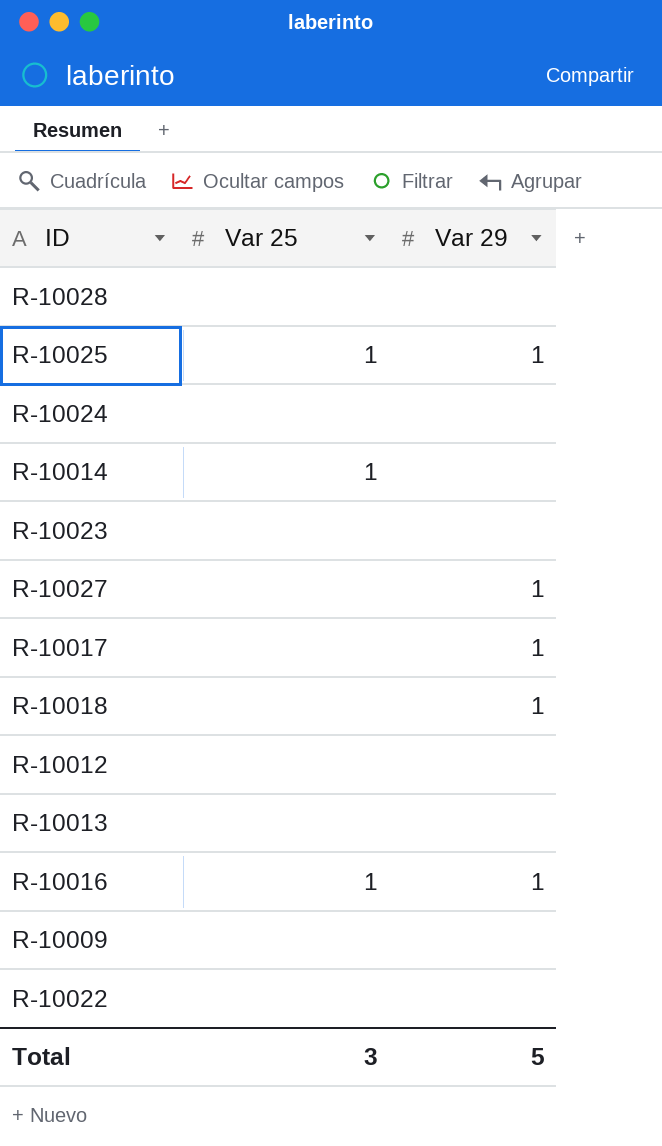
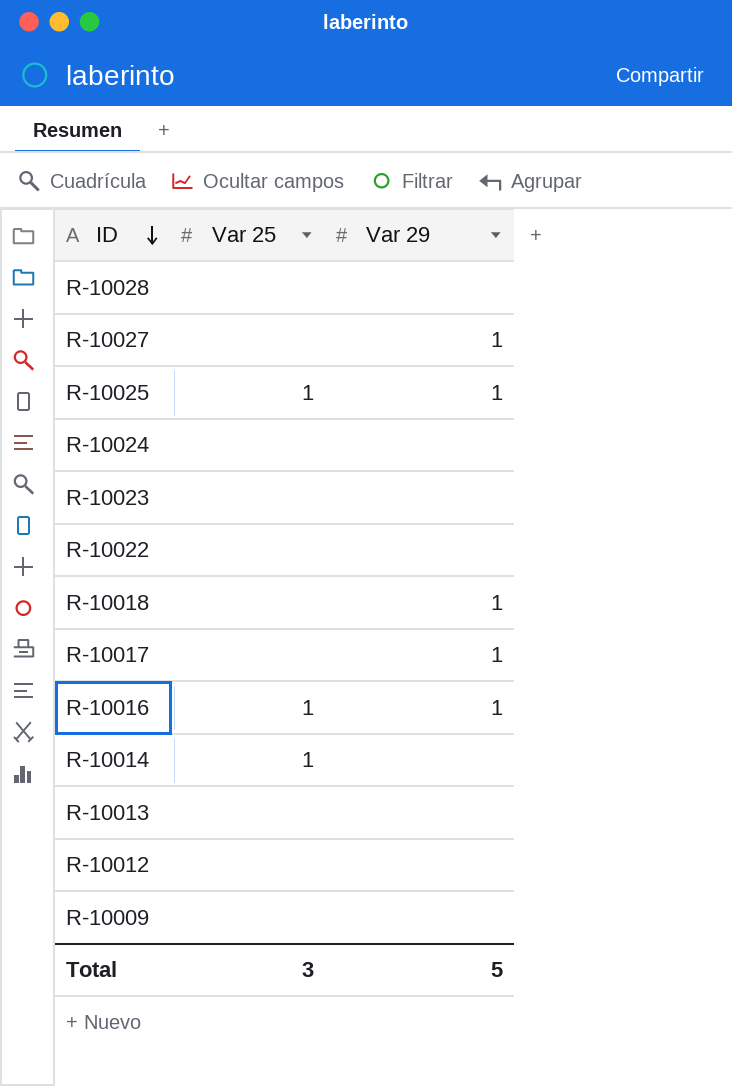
row order: none -> ID descending

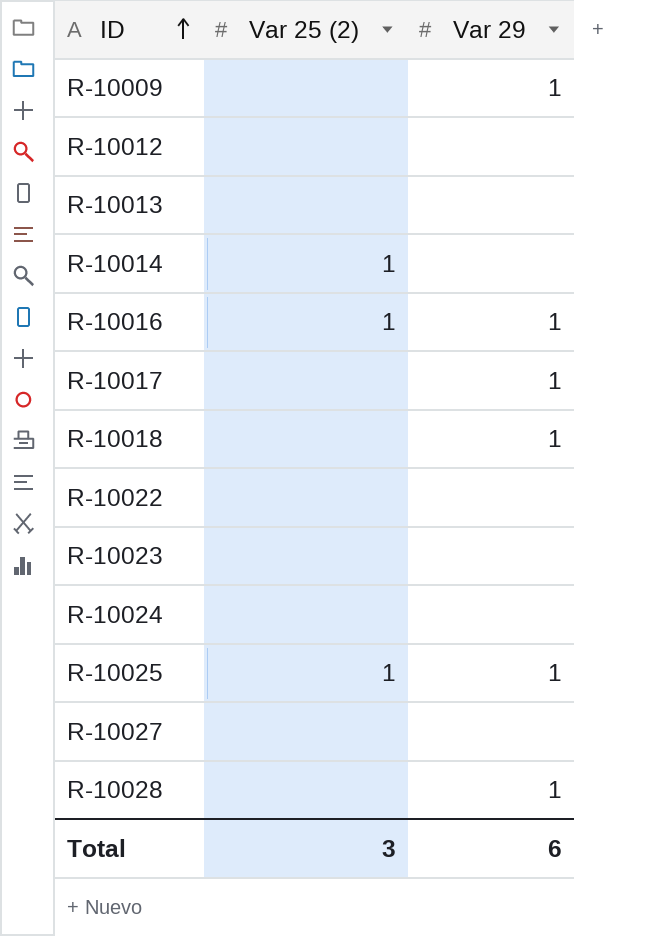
row order: ID descending -> ID ascending
column name: Var 25 -> Var 25 (2)
R-10009 | Var 29: none -> 1
R-10027 | Var 29: 1 -> none
R-10028 | Var 29: none -> 1
Total | Var 29: 5 -> 6

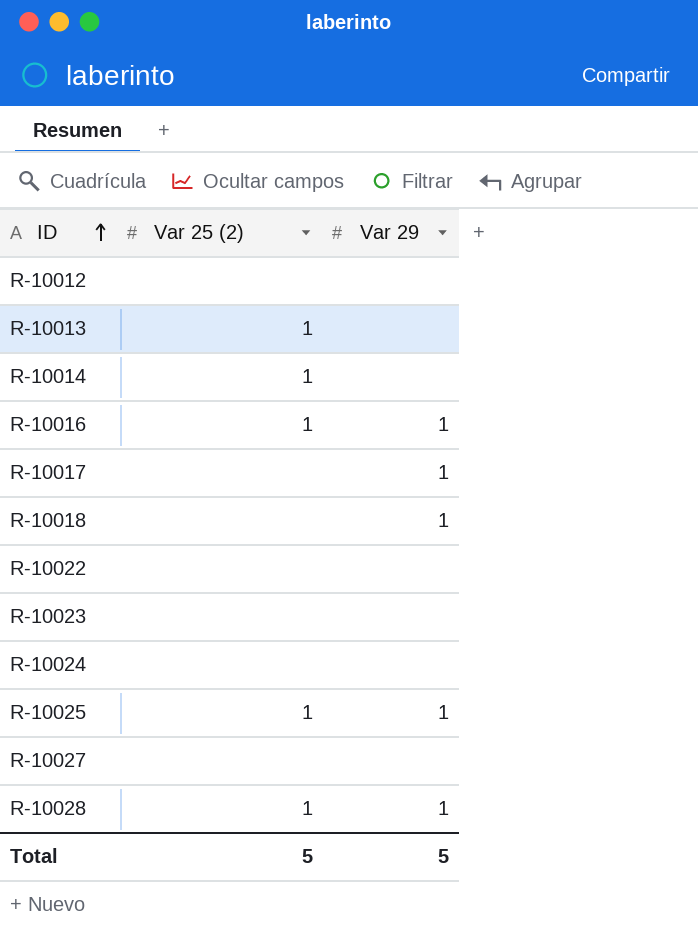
row R-10009: none | 1 -> none
R-10013 | Var 25 (2): none -> 1
R-10028 | Var 25 (2): none -> 1
Total | Var 25 (2): 3 -> 5
Total | Var 29: 6 -> 5

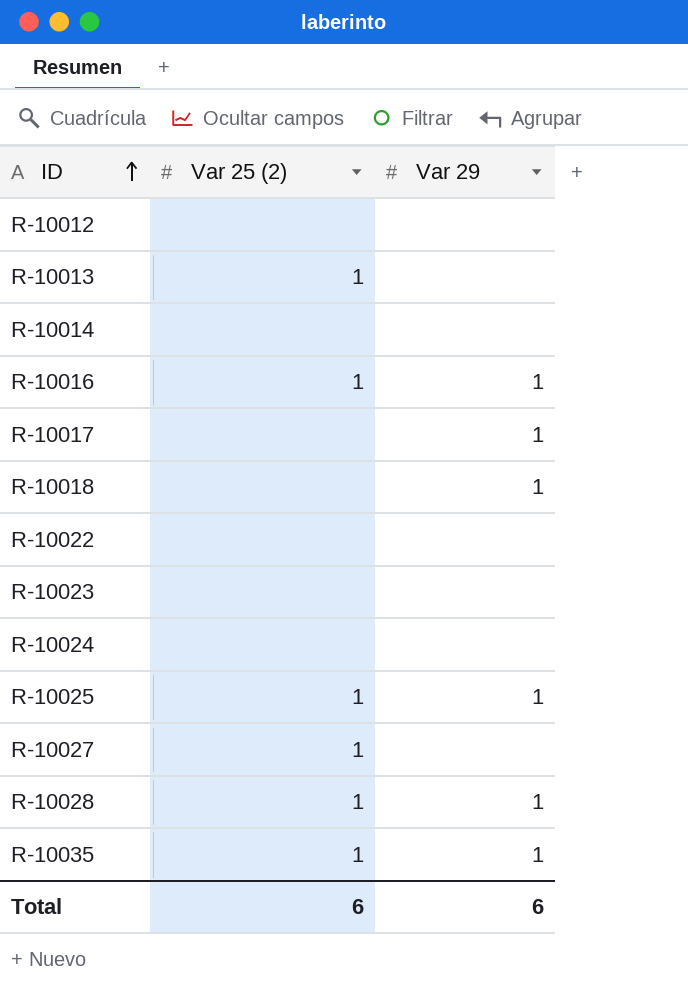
R-10014 | Var 25 (2): 1 -> none
R-10027 | Var 25 (2): none -> 1
row R-10035: none -> 1 | 1
Total | Var 25 (2): 5 -> 6
Total | Var 29: 5 -> 6

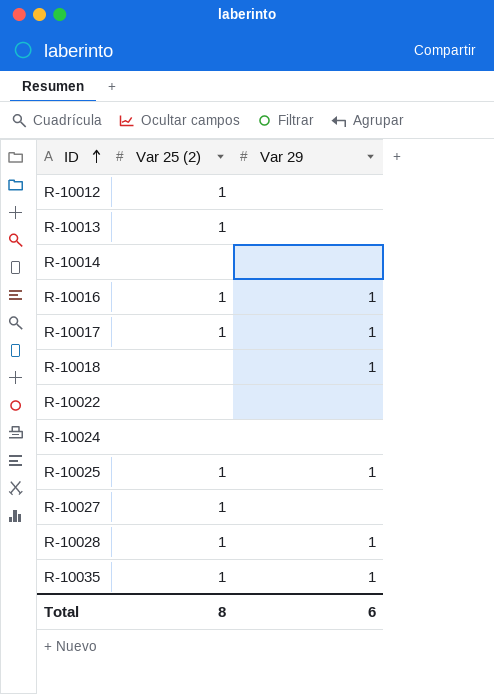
row R-10023: none | none -> none
R-10012 | Var 25 (2): none -> 1
R-10017 | Var 25 (2): none -> 1
Total | Var 25 (2): 6 -> 8

